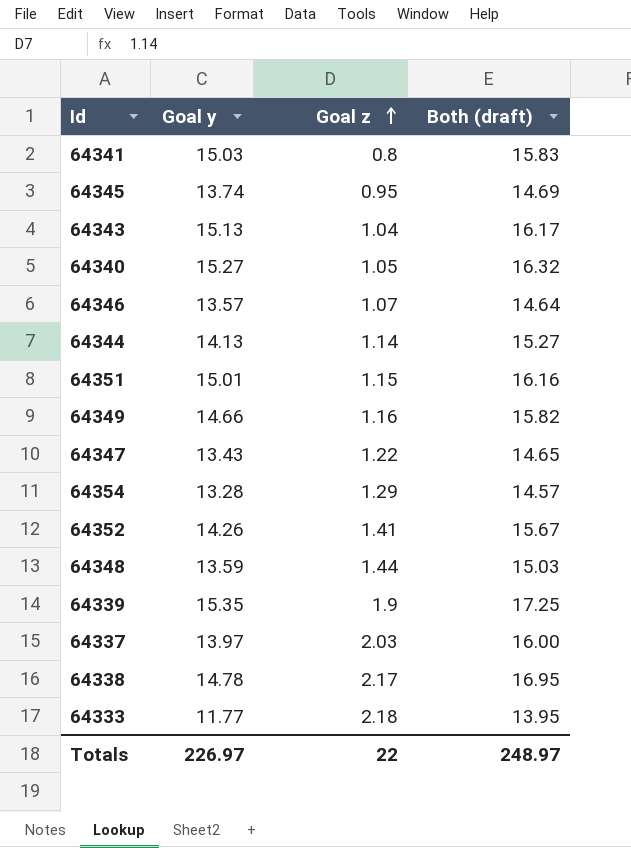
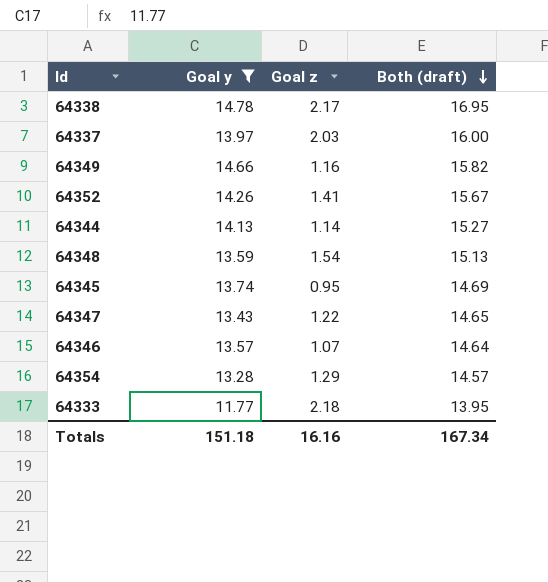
filter: none -> Goal y <= 14.78
row order: Goal z ascending -> Both (draft) descending
64348 | Goal z: 1.44 -> 1.54
64348 | Both (draft): 15.03 -> 15.13
Totals | Goal y: 226.97 -> 151.18
Totals | Goal z: 22 -> 16.16
Totals | Both (draft): 248.97 -> 167.34

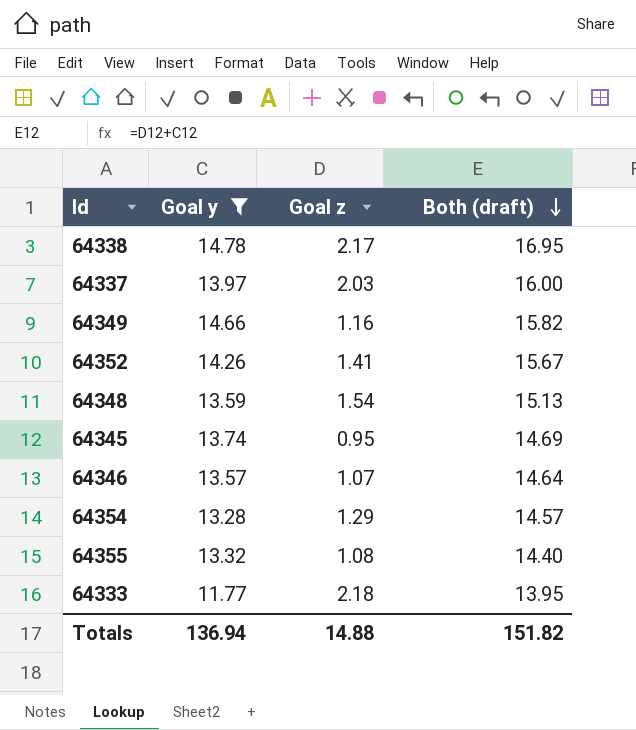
row 64344: 14.13 | 1.14 | 15.27 -> none
row 64347: 13.43 | 1.22 | 14.65 -> none
row 64355: none -> 13.32 | 1.08 | 14.40
Totals | Goal y: 151.18 -> 136.94
Totals | Goal z: 16.16 -> 14.88
Totals | Both (draft): 167.34 -> 151.82

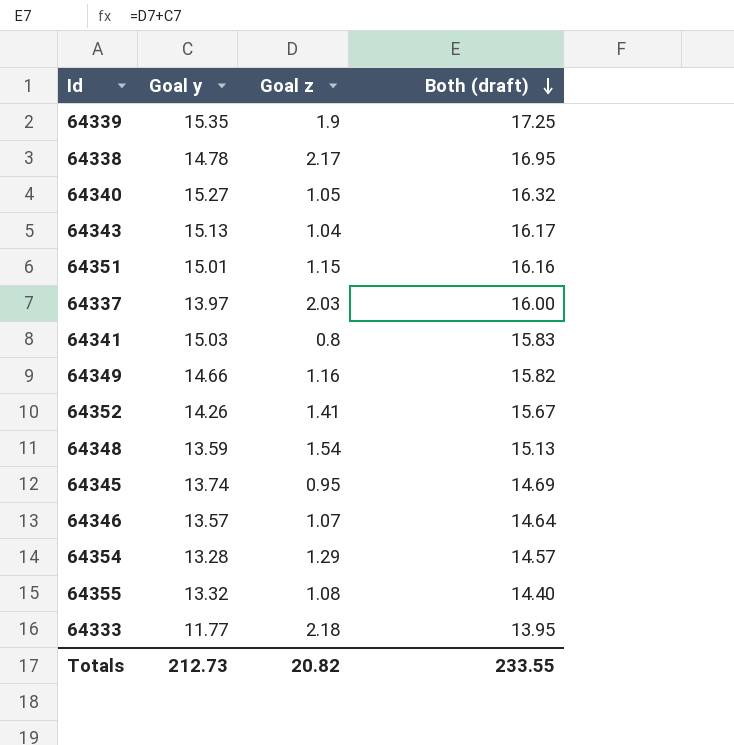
filter: Goal y <= 14.78 -> none
Totals | Goal y: 136.94 -> 212.73
Totals | Goal z: 14.88 -> 20.82
Totals | Both (draft): 151.82 -> 233.55

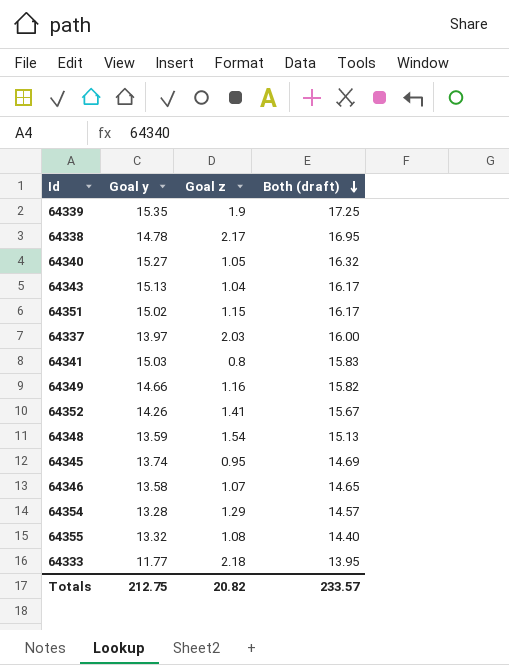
64351 | Goal y: 15.01 -> 15.02
64351 | Both (draft): 16.16 -> 16.17
64346 | Goal y: 13.57 -> 13.58
64346 | Both (draft): 14.64 -> 14.65
Totals | Goal y: 212.73 -> 212.75
Totals | Both (draft): 233.55 -> 233.57

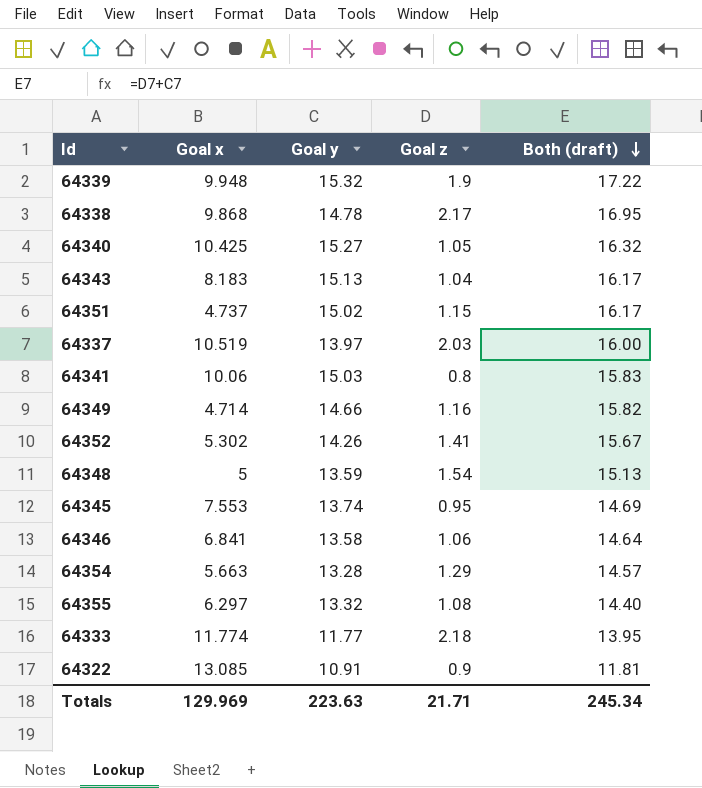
column Goal x | position: none -> 2
64339 | Goal y: 15.35 -> 15.32
64339 | Both (draft): 17.25 -> 17.22
64346 | Goal z: 1.07 -> 1.06
64346 | Both (draft): 14.65 -> 14.64
row 64322: none -> 13.085 | 10.91 | 0.9 | 11.81
Totals | Goal y: 212.75 -> 223.63
Totals | Goal z: 20.82 -> 21.71
Totals | Both (draft): 233.57 -> 245.34

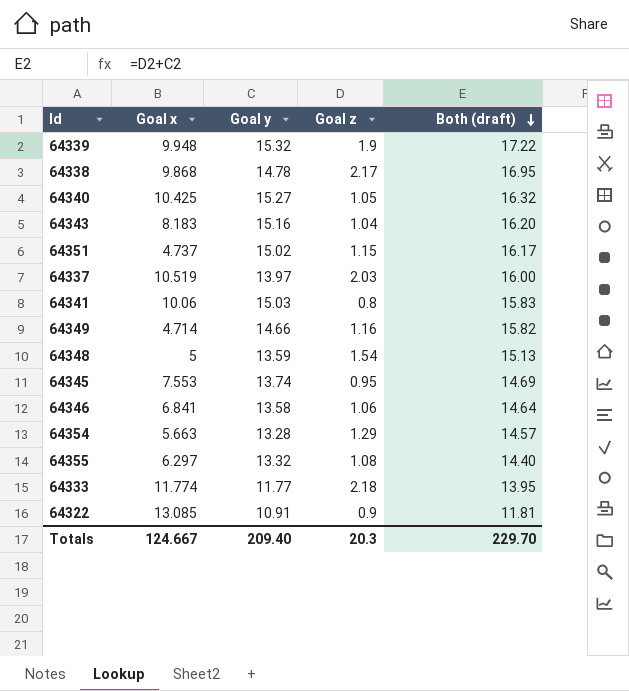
row 64352: 5.302 | 14.26 | 1.41 | 15.67 -> none
64343 | Goal y: 15.13 -> 15.16
64343 | Both (draft): 16.17 -> 16.20
Totals | Goal x: 129.969 -> 124.667
Totals | Goal y: 223.63 -> 209.40
Totals | Goal z: 21.71 -> 20.3
Totals | Both (draft): 245.34 -> 229.70

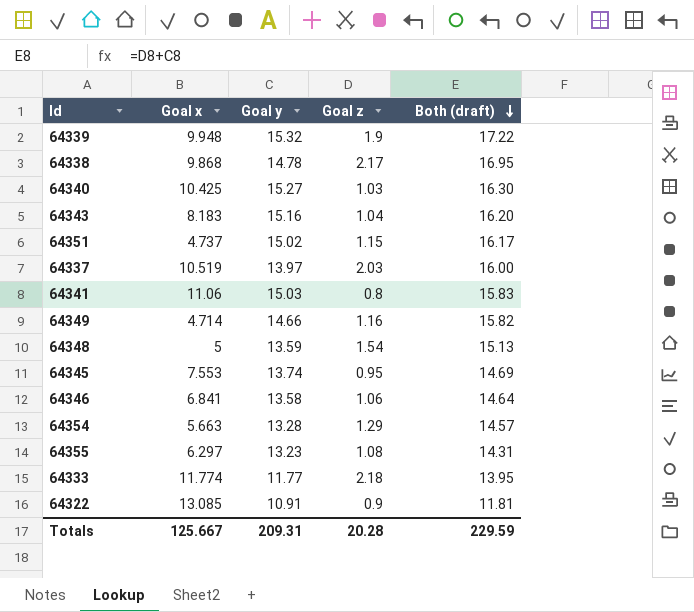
64340 | Goal z: 1.05 -> 1.03
64340 | Both (draft): 16.32 -> 16.30
64341 | Goal x: 10.06 -> 11.06
64355 | Goal y: 13.32 -> 13.23
64355 | Both (draft): 14.40 -> 14.31
Totals | Goal x: 124.667 -> 125.667
Totals | Goal y: 209.40 -> 209.31
Totals | Goal z: 20.3 -> 20.28
Totals | Both (draft): 229.70 -> 229.59

